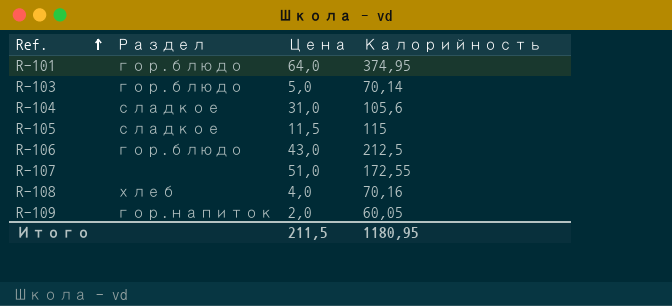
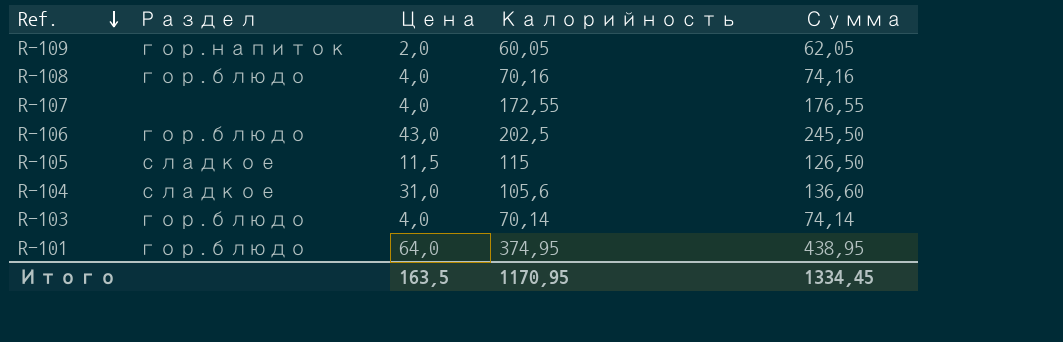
row order: Ref. ascending -> Ref. descending
column Сумма | formula: none -> [Цена] + [Калорийность]
R-108 | Раздел: хлеб -> гор.блюдо
R-107 | Цена: 51,0 -> 4,0
R-106 | Калорийность: 212,5 -> 202,5
R-103 | Цена: 5,0 -> 4,0
Итого | Цена: 211,5 -> 163,5
Итого | Калорийность: 1180,95 -> 1170,95

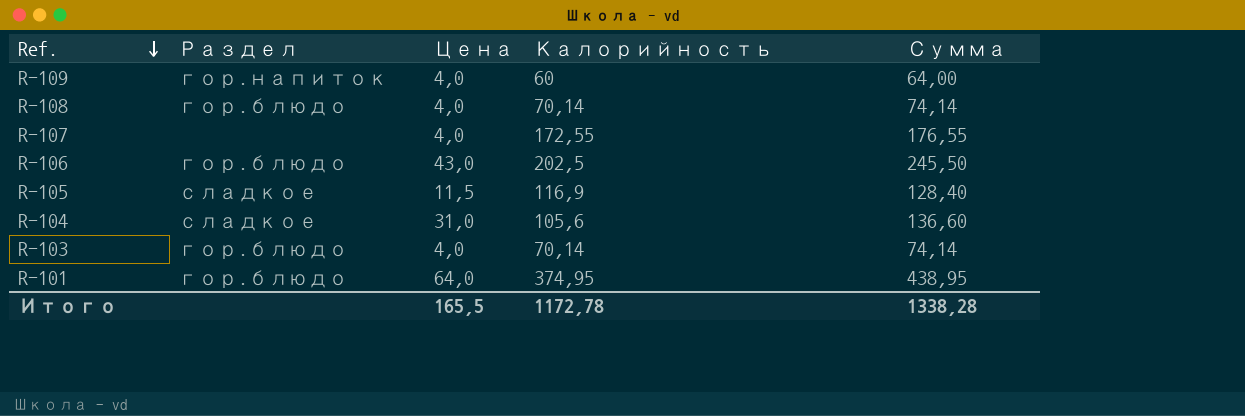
R-109 | Цена: 2,0 -> 4,0
R-109 | Калорийность: 60,05 -> 60
R-109 | Сумма: 62,05 -> 64,00
R-108 | Калорийность: 70,16 -> 70,14
R-108 | Сумма: 74,16 -> 74,14
R-105 | Калорийность: 115 -> 116,9
R-105 | Сумма: 126,50 -> 128,40
Итого | Цена: 163,5 -> 165,5
Итого | Калорийность: 1170,95 -> 1172,78
Итого | Сумма: 1334,45 -> 1338,28

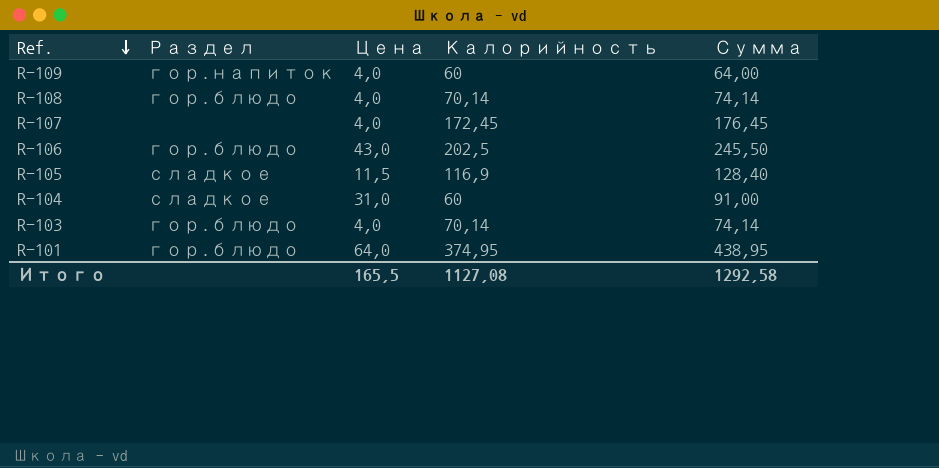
R-107 | Калорийность: 172,55 -> 172,45
R-107 | Сумма: 176,55 -> 176,45
R-104 | Калорийность: 105,6 -> 60
R-104 | Сумма: 136,60 -> 91,00
Итого | Калорийность: 1172,78 -> 1127,08
Итого | Сумма: 1338,28 -> 1292,58

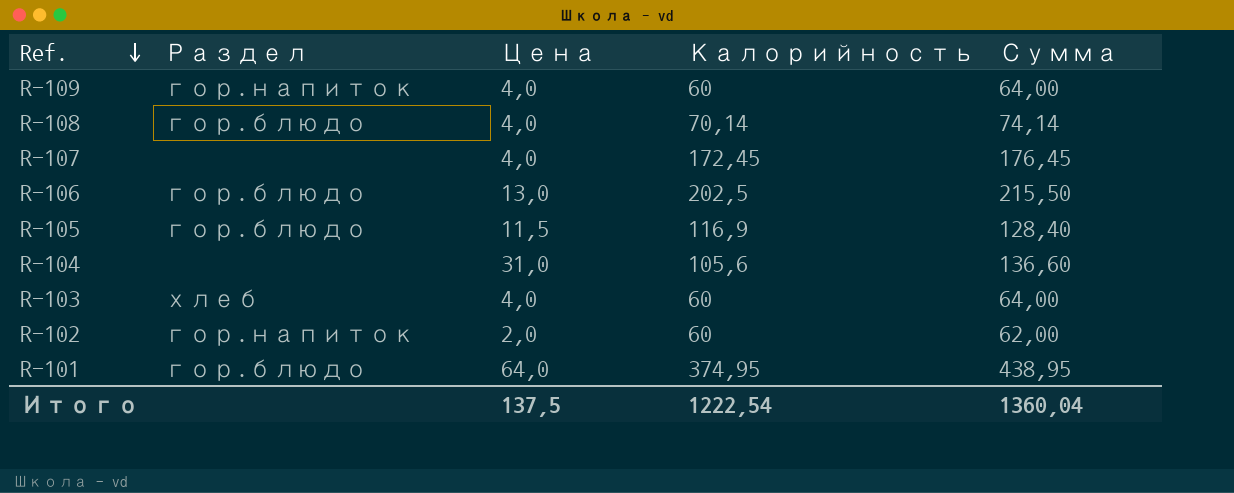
R-106 | Цена: 43,0 -> 13,0
R-106 | Сумма: 245,50 -> 215,50
R-105 | Раздел: сладкое -> гор.блюдо
R-104 | Раздел: сладкое -> none
R-104 | Калорийность: 60 -> 105,6
R-104 | Сумма: 91,00 -> 136,60
R-103 | Раздел: гор.блюдо -> хлеб
R-103 | Калорийность: 70,14 -> 60
R-103 | Сумма: 74,14 -> 64,00
row R-102: none -> гор.напиток | 2,0 | 60 | 62,00
Итого | Цена: 165,5 -> 137,5
Итого | Калорийность: 1127,08 -> 1222,54
Итого | Сумма: 1292,58 -> 1360,04

